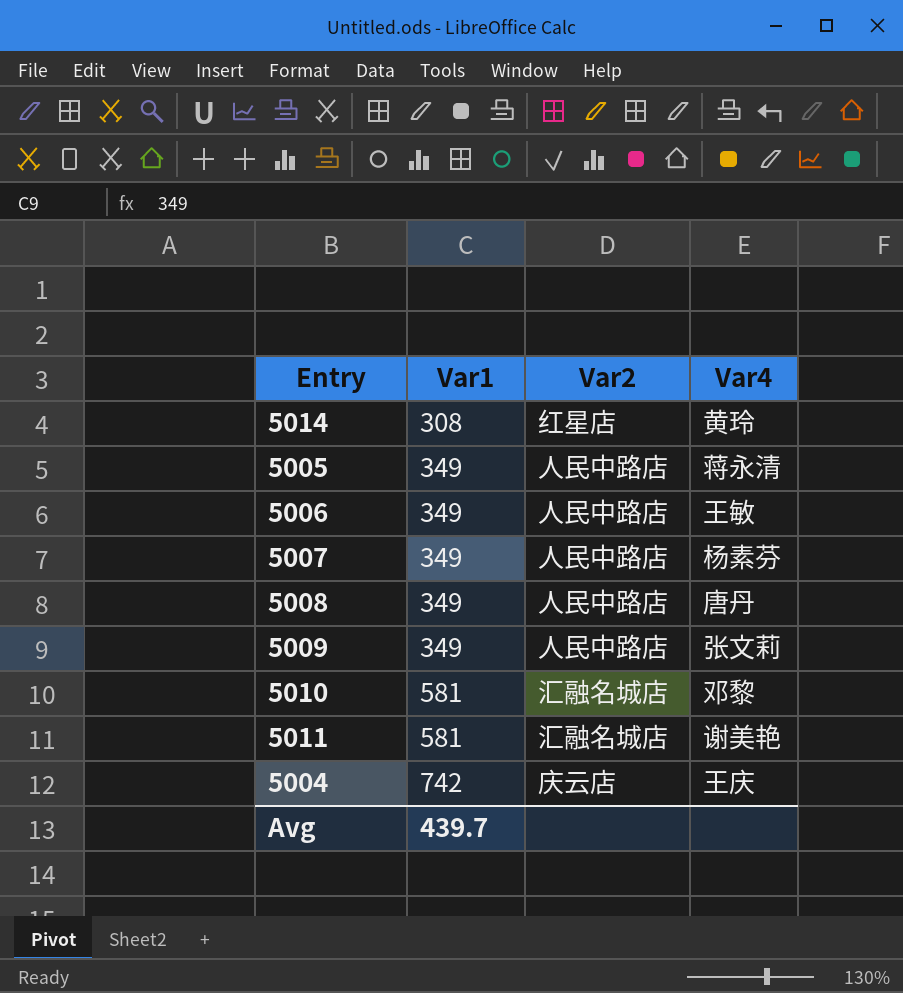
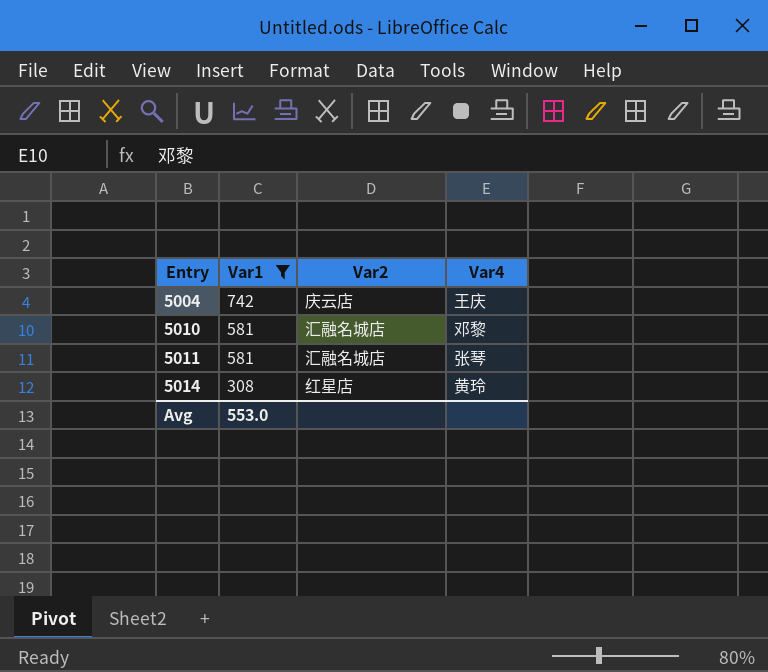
filter: none -> Var1 != 349
row order: Var1 ascending -> Entry ascending
5011 | Var4: 谢美艳 -> 张琴
Avg | Var1: 439.7 -> 553.0

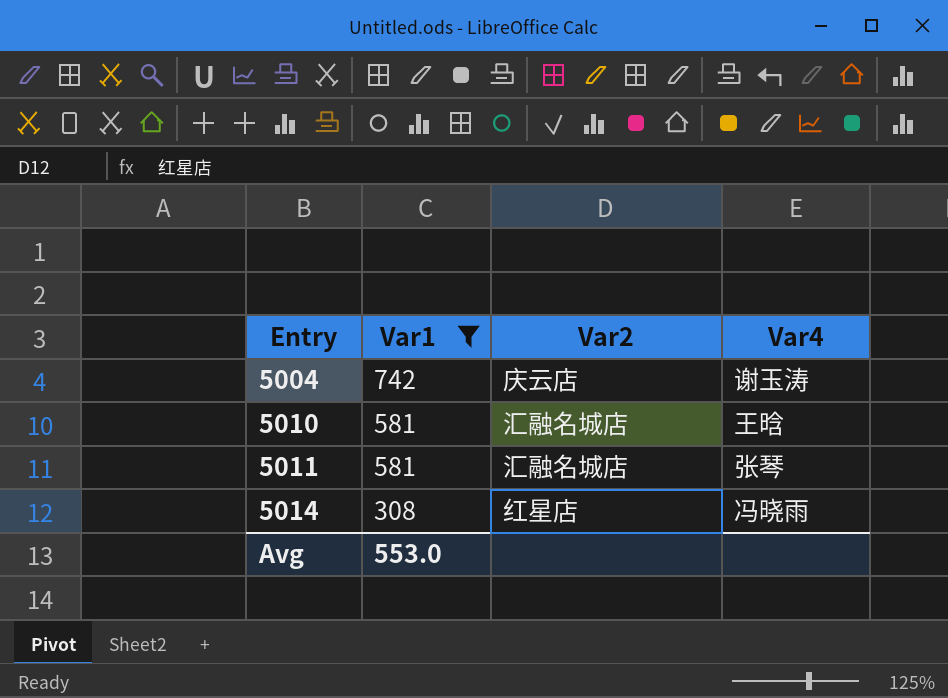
5004 | Var4: 王庆 -> 谢玉涛
5010 | Var4: 邓黎 -> 王晗
5014 | Var4: 黄玲 -> 冯晓雨

